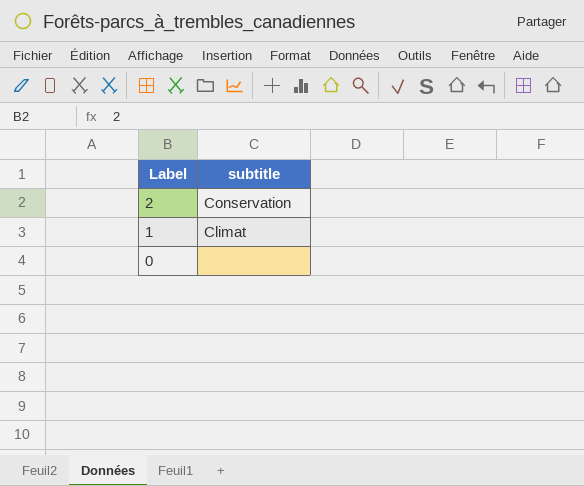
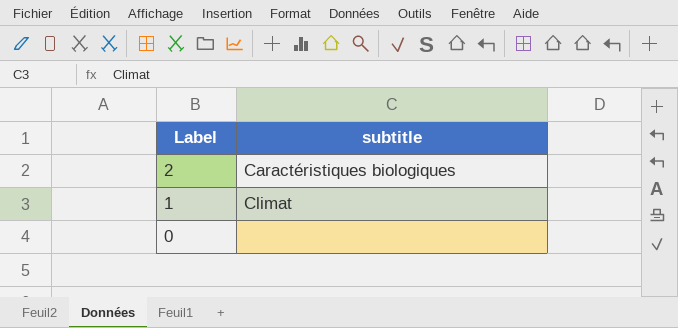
2 | subtitle: Conservation -> Caractéristiques biologiques

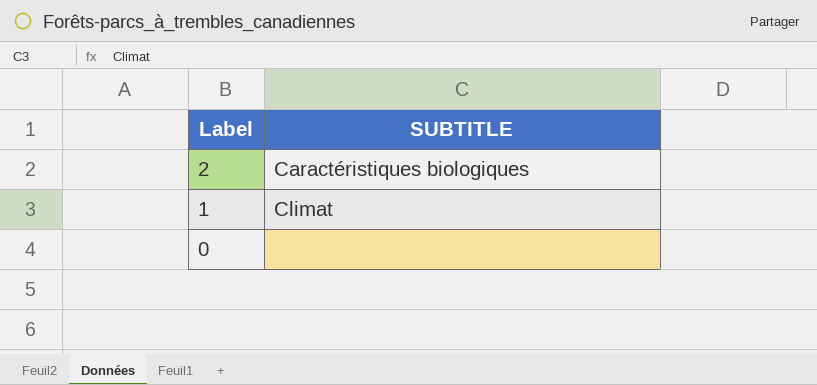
column name: subtitle -> SUBTITLE

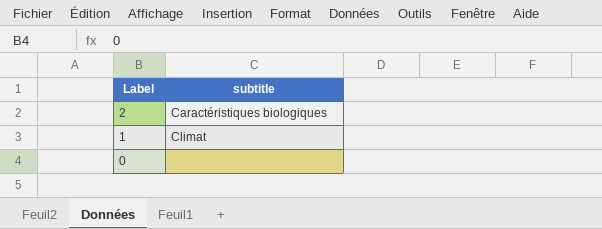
column name: SUBTITLE -> subtitle

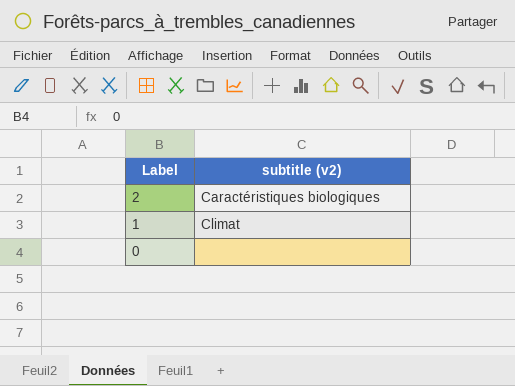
column name: subtitle -> subtitle (v2)

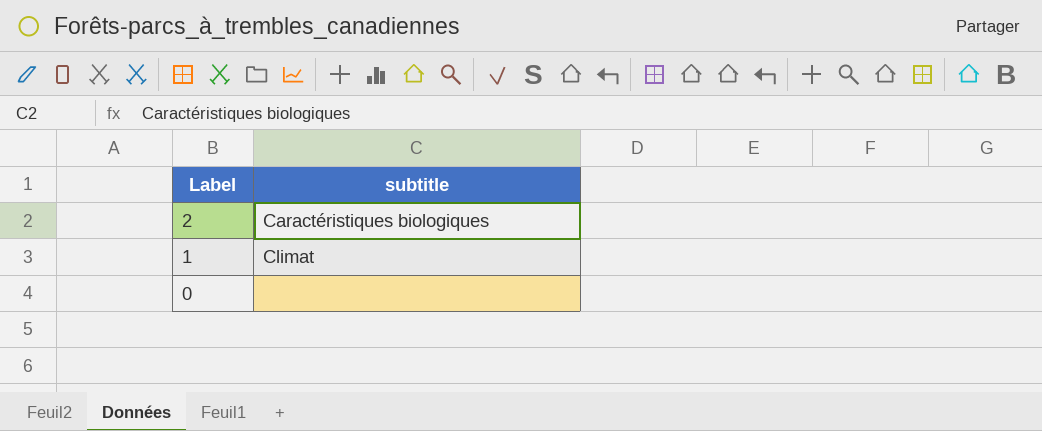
column name: subtitle (v2) -> subtitle

